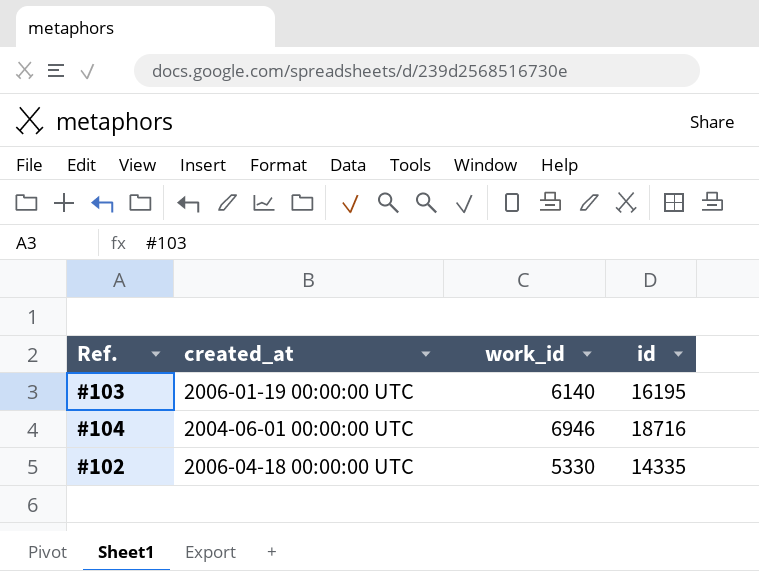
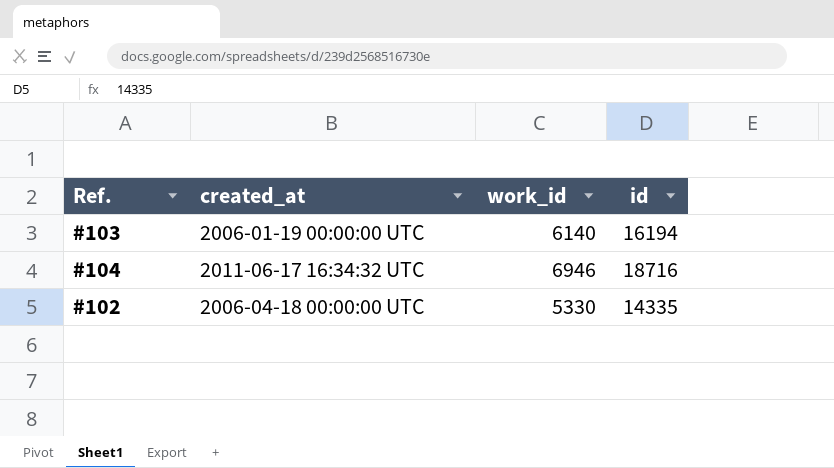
#103 | id: 16195 -> 16194
#104 | created_at: 2004-06-01 00:00:00 UTC -> 2011-06-17 16:34:32 UTC

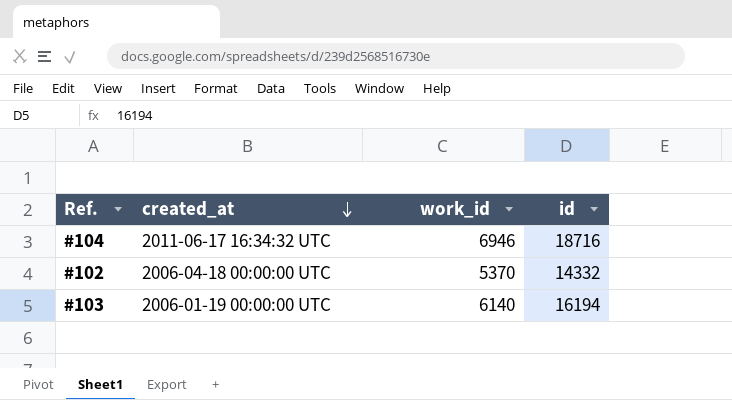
row order: none -> created_at descending
#102 | work_id: 5330 -> 5370
#102 | id: 14335 -> 14332

